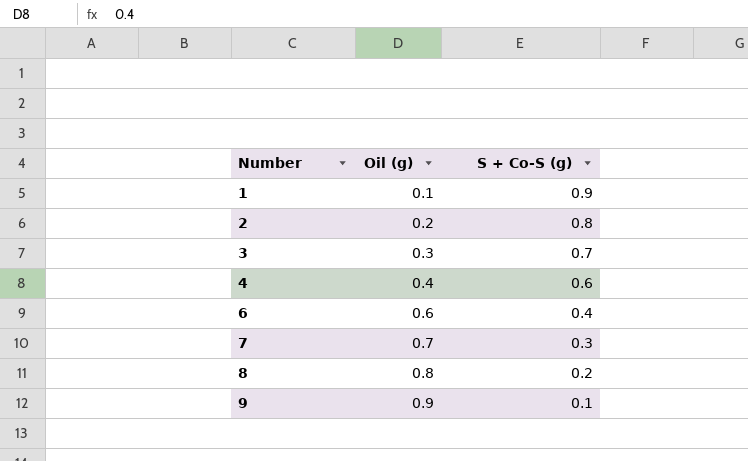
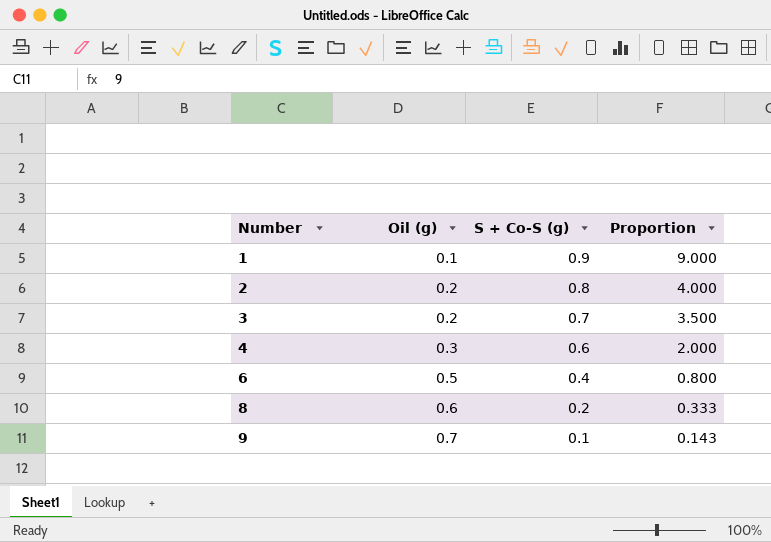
column Proportion | formula: none -> [S + Co-S (g)] / [Oil (g)]
row 7: 0.7 | 0.3 -> none
3 | Oil (g): 0.3 -> 0.2
4 | Oil (g): 0.4 -> 0.3
6 | Oil (g): 0.6 -> 0.5
8 | Oil (g): 0.8 -> 0.6
9 | Oil (g): 0.9 -> 0.7

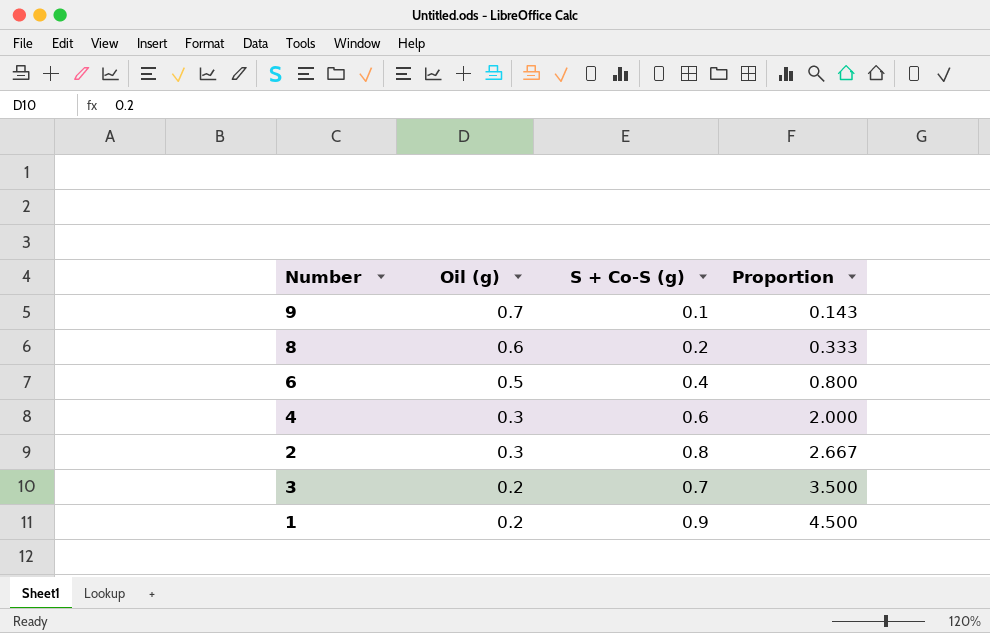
row order: Number ascending -> Oil (g) descending
2 | Oil (g): 0.2 -> 0.3
2 | Proportion: 4.000 -> 2.667
1 | Oil (g): 0.1 -> 0.2
1 | Proportion: 9.000 -> 4.500

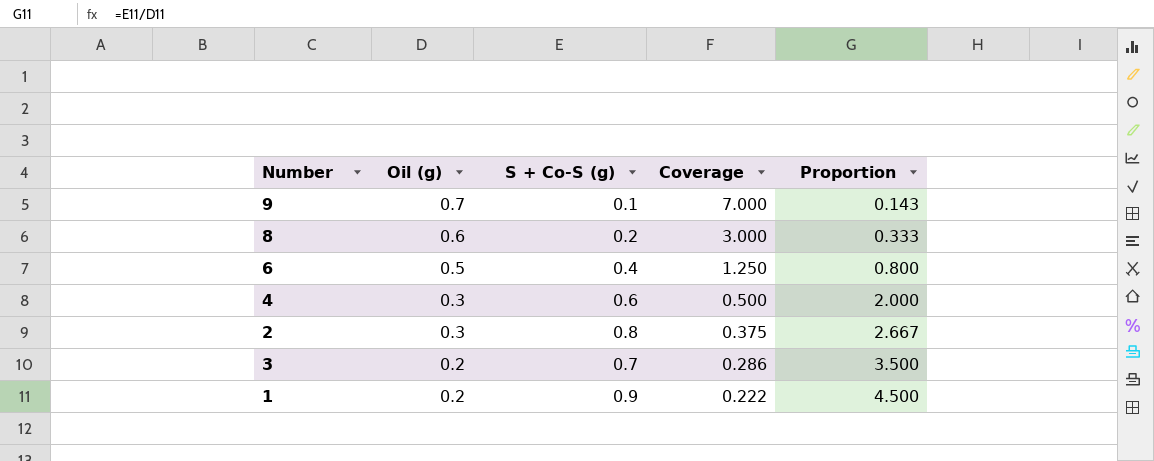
column Coverage | formula: none -> [Oil (g)] / [S + Co-S (g)]

